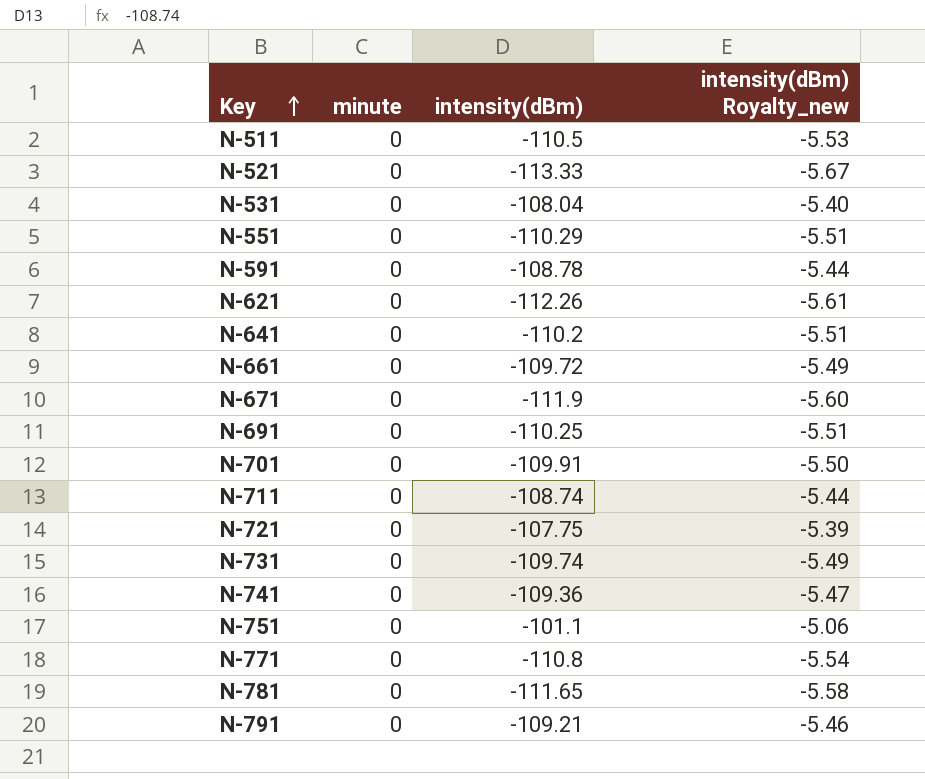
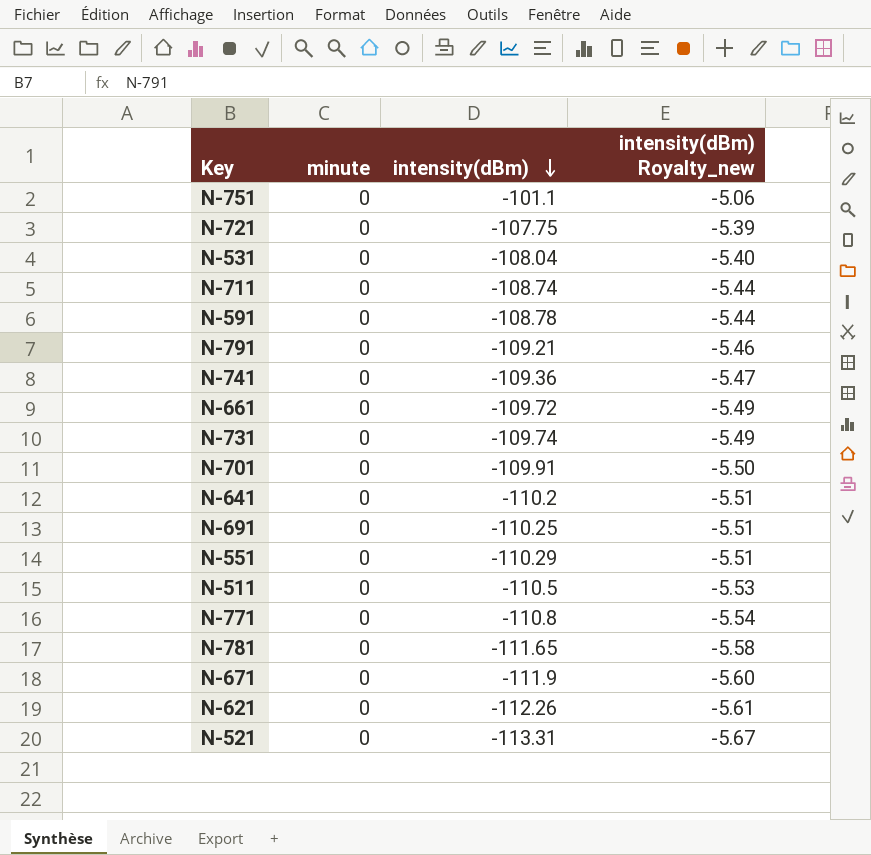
row order: Key ascending -> intensity(dBm) descending
N-521 | intensity(dBm): -113.33 -> -113.31

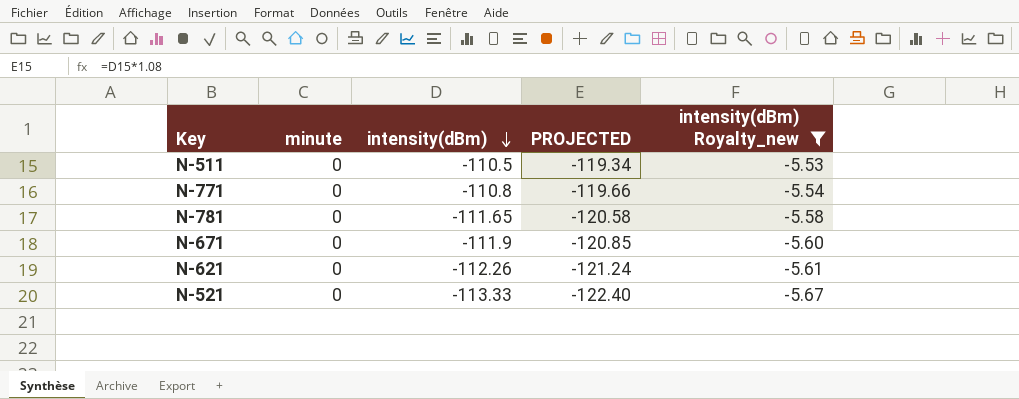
filter: none -> intensity(dBm) Royalty_new <= -5.53
column PROJECTED | formula: none -> [intensity(dBm)] * 1.08
N-521 | intensity(dBm): -113.31 -> -113.33

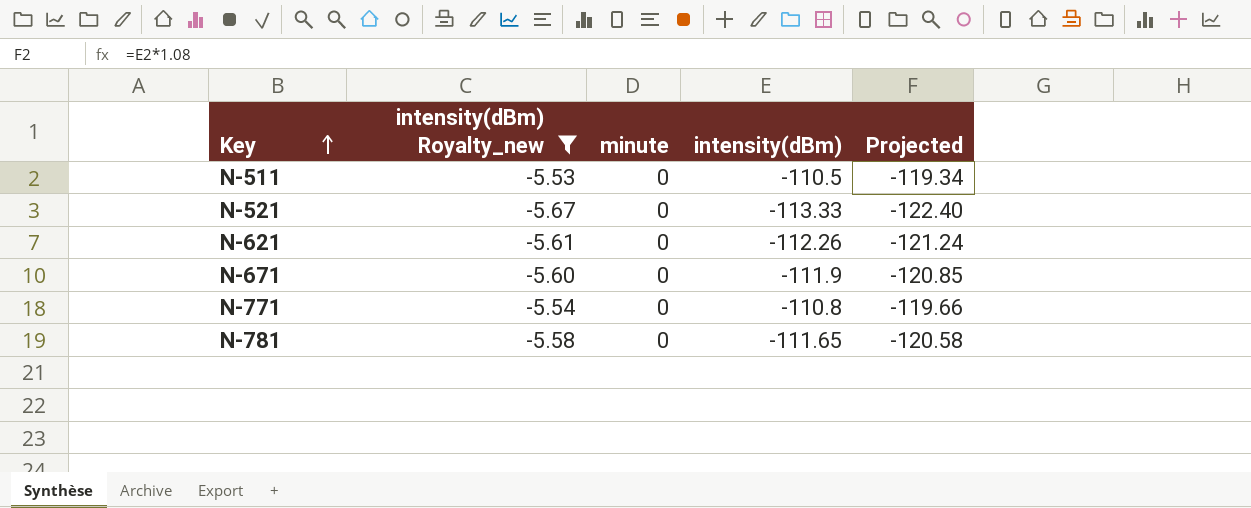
row order: intensity(dBm) descending -> Key ascending
column intensity(dBm) Royalty_new | position: 5 -> 2
column name: PROJECTED -> Projected

